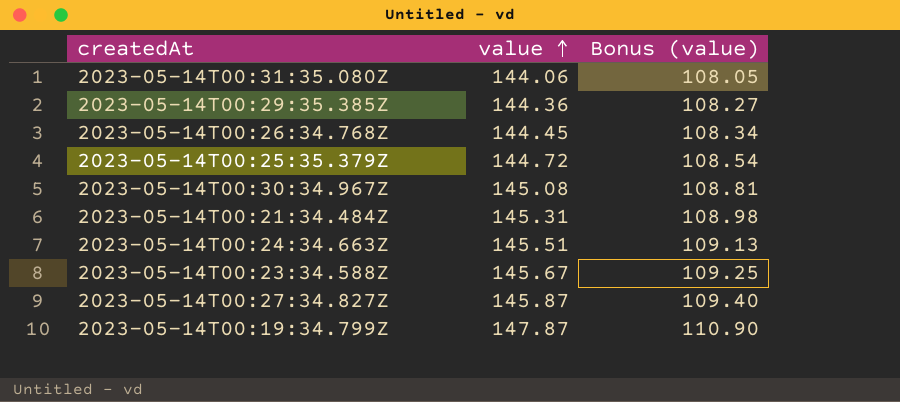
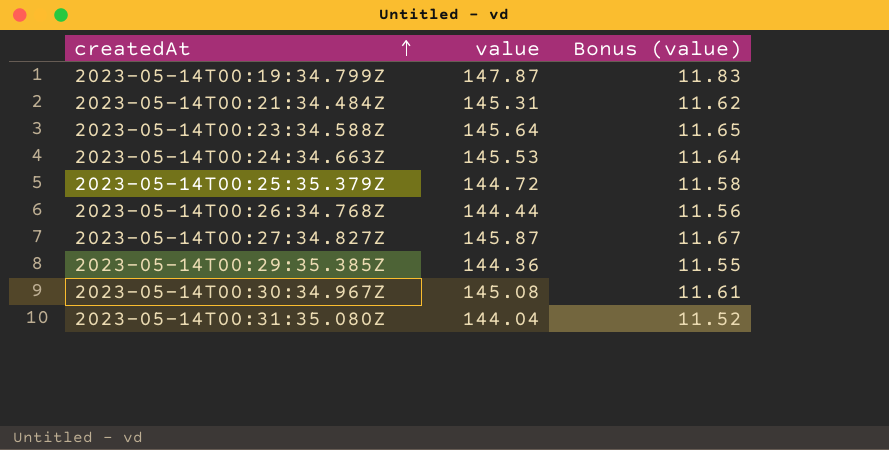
row order: value ascending -> createdAt ascending
column Bonus (value) | formula: [value] * 0.75 -> [value] * 0.08
2023-05-14T00:23:34.588Z | value: 145.67 -> 145.64
2023-05-14T00:24:34.663Z | value: 145.51 -> 145.53
2023-05-14T00:26:34.768Z | value: 144.45 -> 144.44
2023-05-14T00:31:35.080Z | value: 144.06 -> 144.04

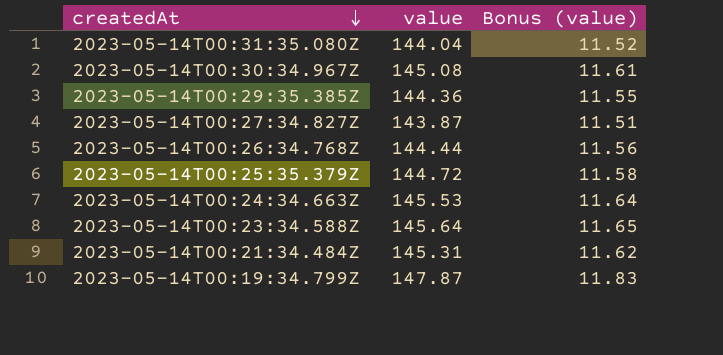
row order: createdAt ascending -> createdAt descending
2023-05-14T00:27:34.827Z | value: 145.87 -> 143.87
2023-05-14T00:27:34.827Z | Bonus (value): 11.67 -> 11.51

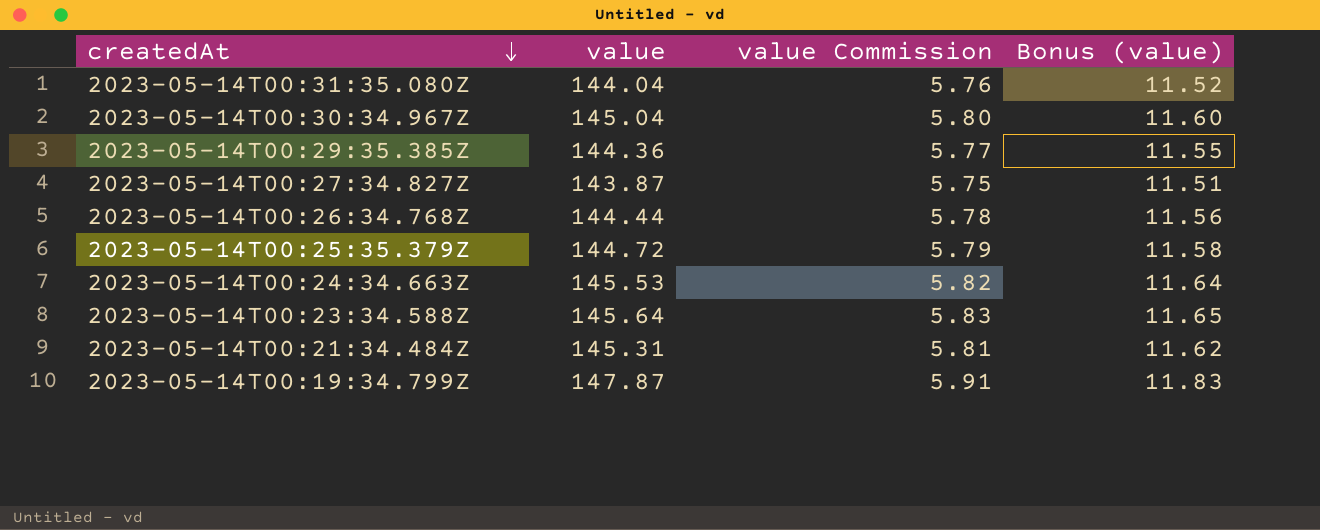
column value Commission | formula: none -> [value] * 0.04
2023-05-14T00:30:34.967Z | value: 145.08 -> 145.04
2023-05-14T00:30:34.967Z | Bonus (value): 11.61 -> 11.60

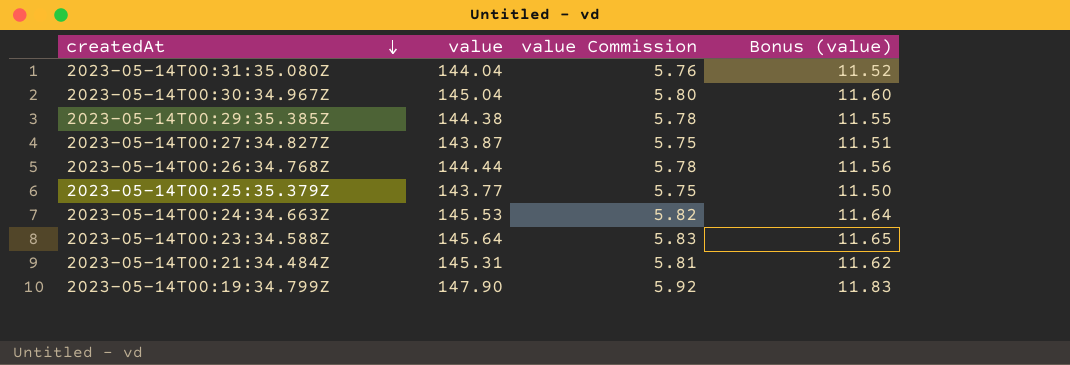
2023-05-14T00:29:35.385Z | value: 144.36 -> 144.38
2023-05-14T00:29:35.385Z | value Commission: 5.77 -> 5.78
2023-05-14T00:25:35.379Z | value: 144.72 -> 143.77
2023-05-14T00:25:35.379Z | value Commission: 5.79 -> 5.75
2023-05-14T00:25:35.379Z | Bonus (value): 11.58 -> 11.50
2023-05-14T00:19:34.799Z | value: 147.87 -> 147.90
2023-05-14T00:19:34.799Z | value Commission: 5.91 -> 5.92

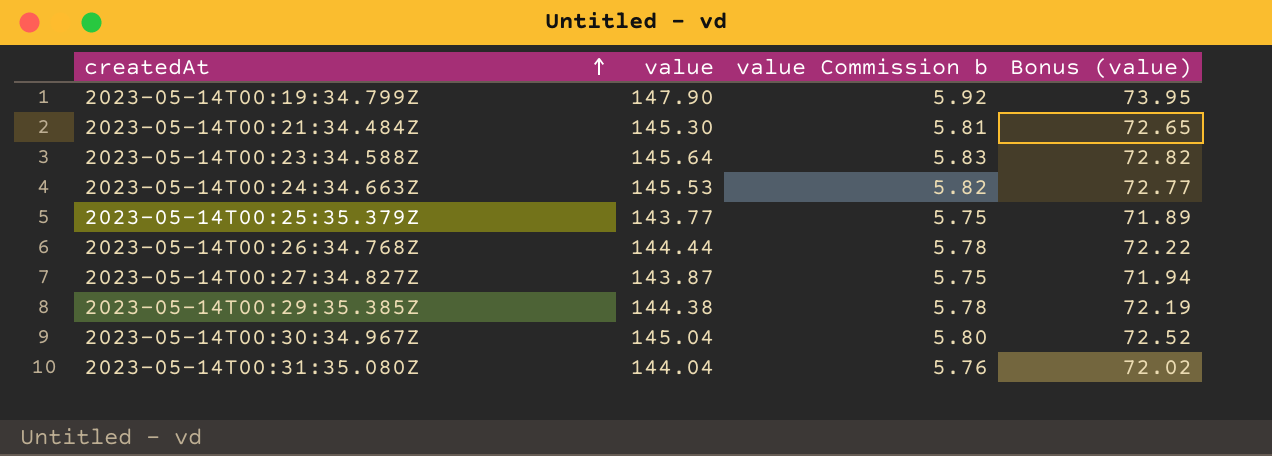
row order: createdAt descending -> createdAt ascending
column name: value Commission -> value Commission b
column Bonus (value) | formula: [value] * 0.08 -> [value] * 0.5
2023-05-14T00:21:34.484Z | value: 145.31 -> 145.30

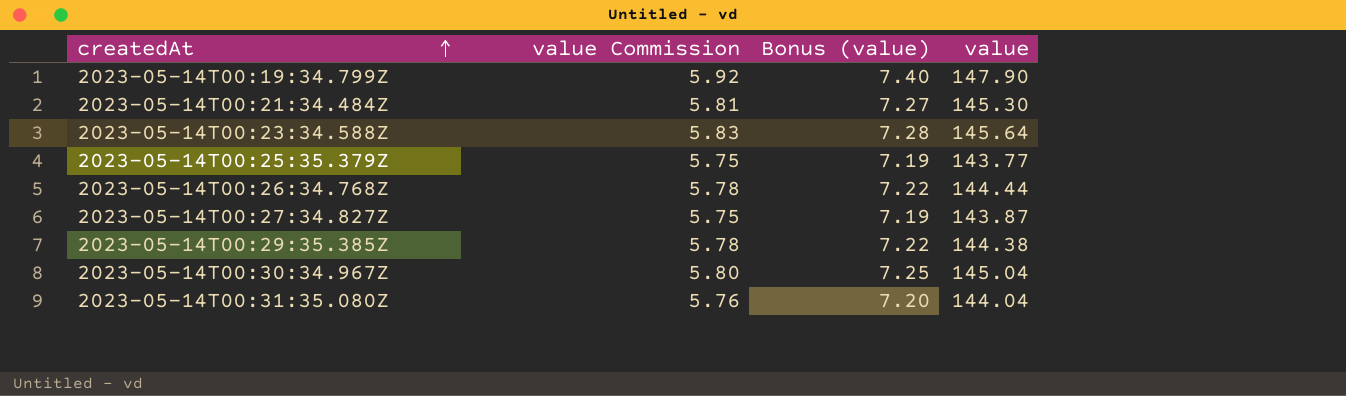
column name: value Commission b -> value Commission
column Bonus (value) | formula: [value] * 0.5 -> [value] * 0.05
column value | position: 2 -> 4
row 2023-05-14T00:24:34.663Z: 145.53 | 5.82 | 72.77 -> none

